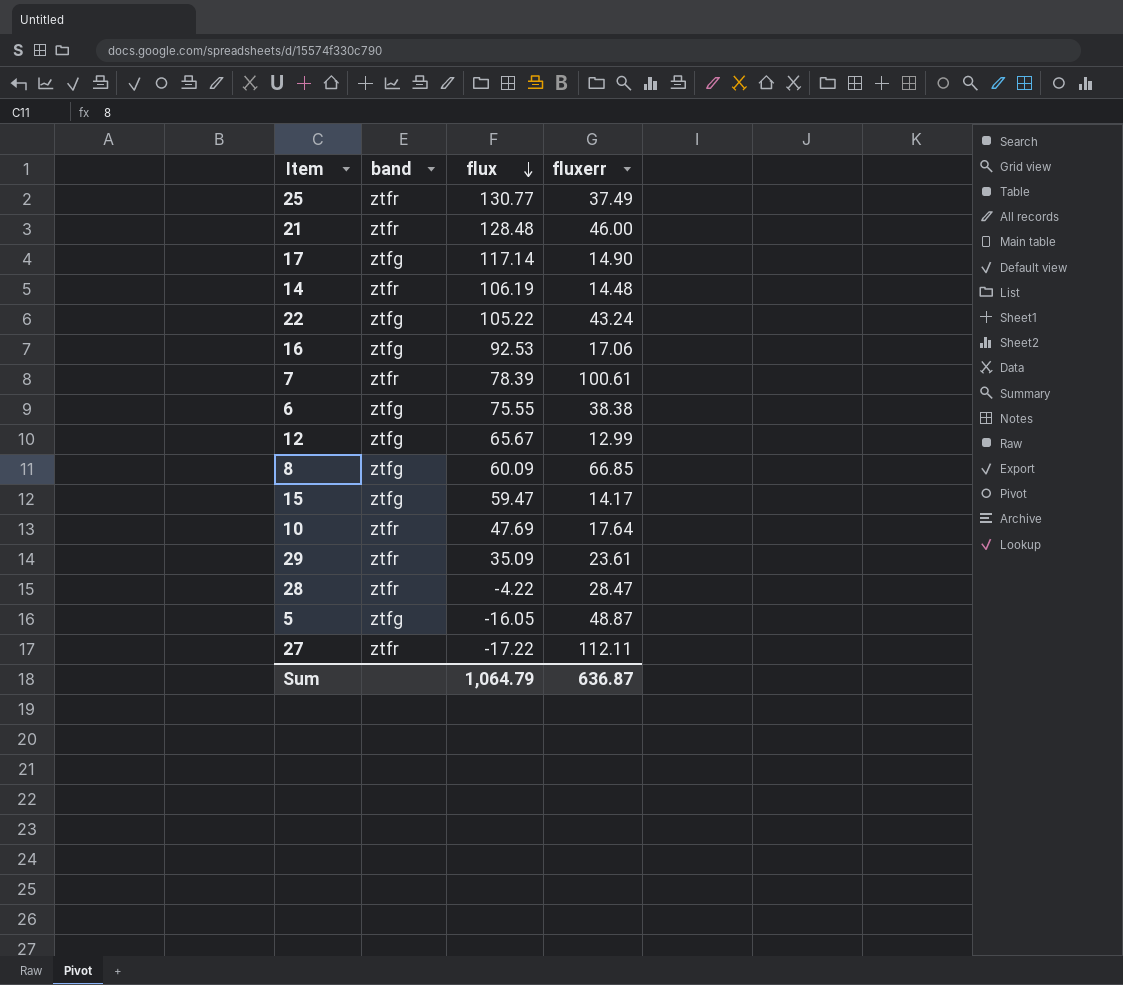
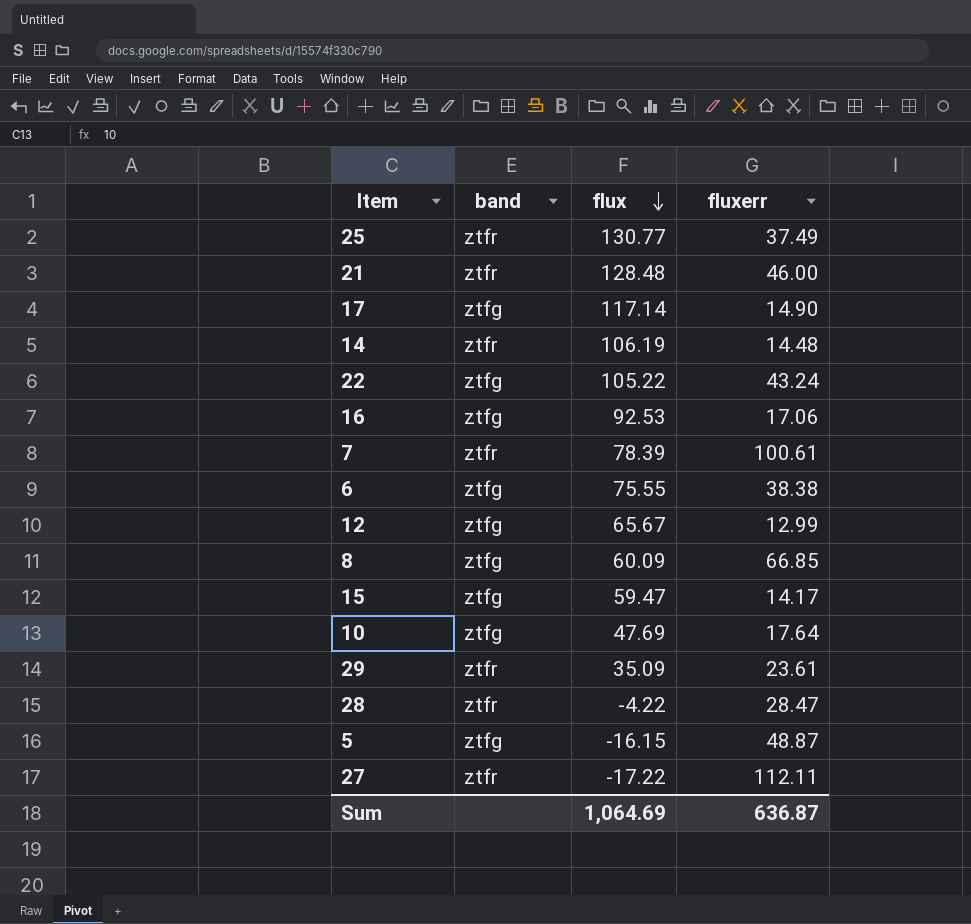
10 | band: ztfr -> ztfg
5 | flux: -16.05 -> -16.15
Sum | flux: 1,064.79 -> 1,064.69

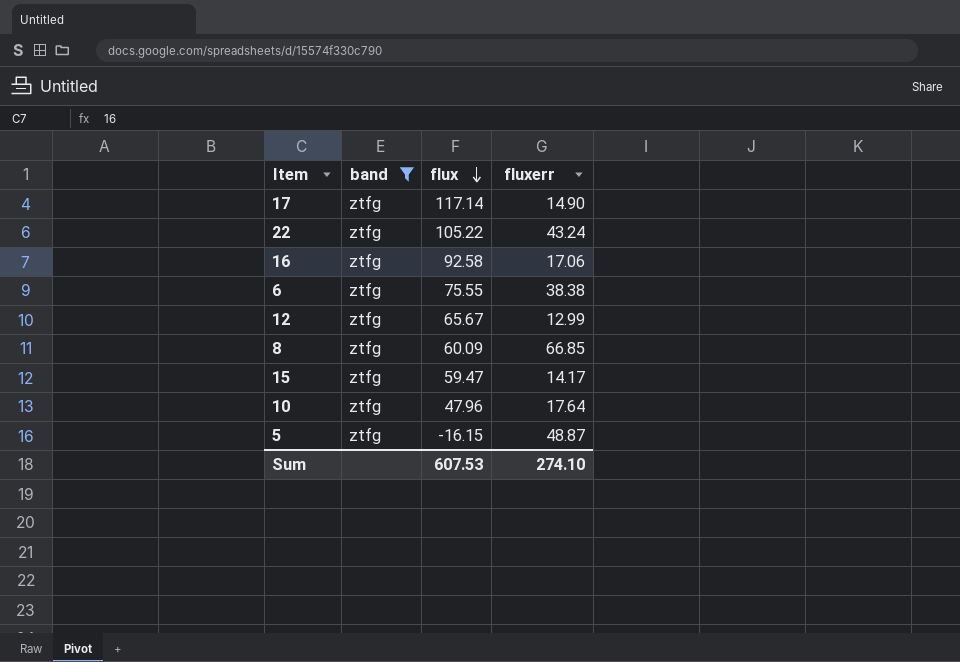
filter: none -> band = ztfg
16 | flux: 92.53 -> 92.58
10 | flux: 47.69 -> 47.96
Sum | flux: 1,064.69 -> 607.53
Sum | fluxerr: 636.87 -> 274.10

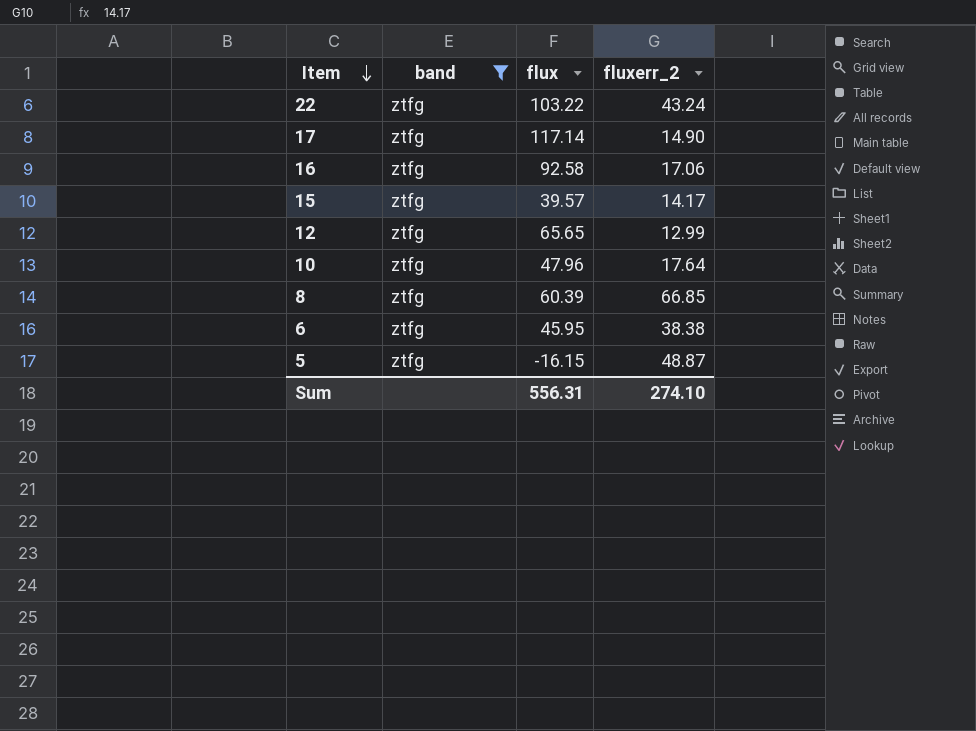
row order: flux descending -> Item descending
column name: fluxerr -> fluxerr_2
22 | flux: 105.22 -> 103.22
15 | flux: 59.47 -> 39.57
12 | flux: 65.67 -> 65.65
8 | flux: 60.09 -> 60.39
6 | flux: 75.55 -> 45.95
Sum | flux: 607.53 -> 556.31

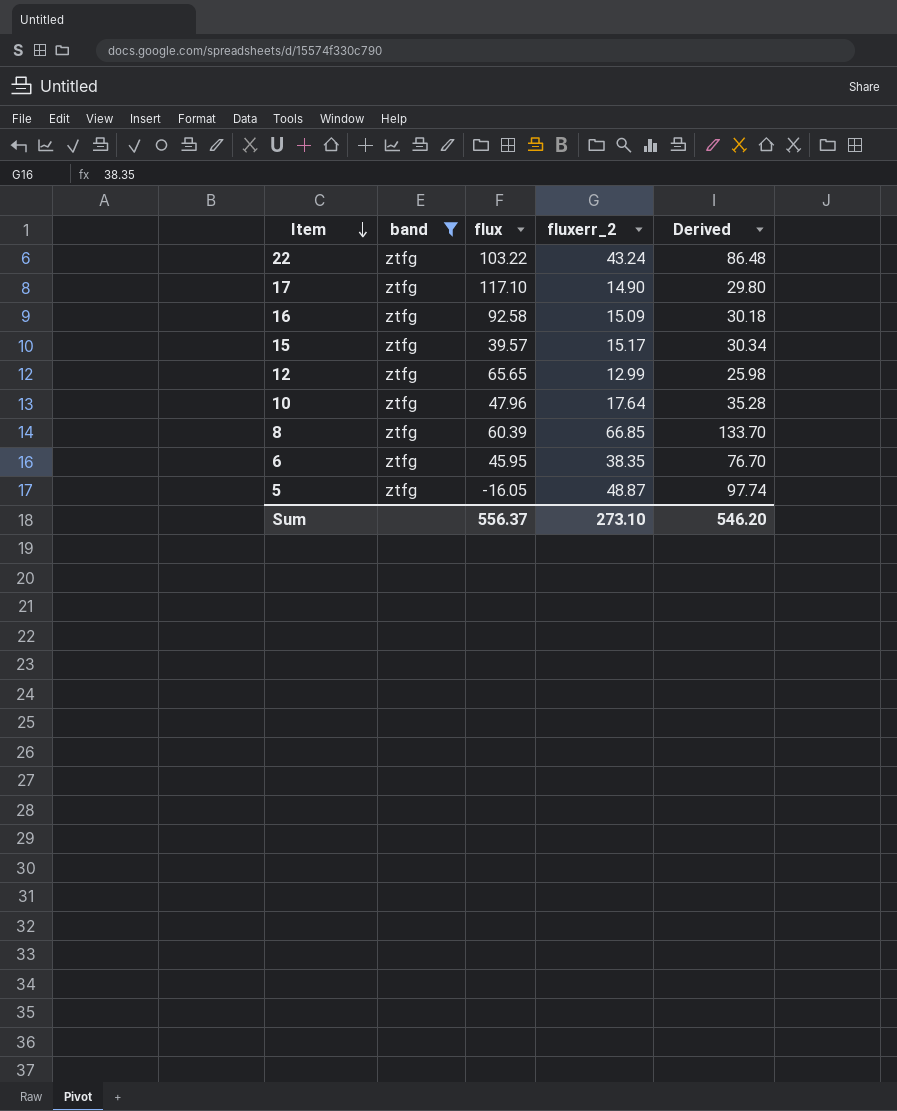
column Derived | formula: none -> [fluxerr_2] * 2
17 | flux: 117.14 -> 117.10
16 | fluxerr_2: 17.06 -> 15.09
15 | fluxerr_2: 14.17 -> 15.17
6 | fluxerr_2: 38.38 -> 38.35
5 | flux: -16.15 -> -16.05
Sum | flux: 556.31 -> 556.37
Sum | fluxerr_2: 274.10 -> 273.10

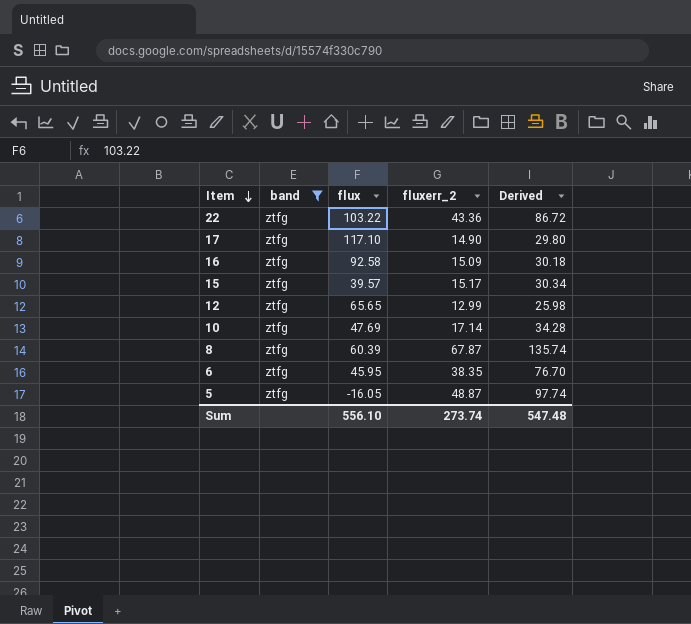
22 | fluxerr_2: 43.24 -> 43.36
22 | Derived: 86.48 -> 86.72
10 | flux: 47.96 -> 47.69
10 | fluxerr_2: 17.64 -> 17.14
10 | Derived: 35.28 -> 34.28
8 | fluxerr_2: 66.85 -> 67.87
8 | Derived: 133.70 -> 135.74
Sum | flux: 556.37 -> 556.10
Sum | fluxerr_2: 273.10 -> 273.74
Sum | Derived: 546.20 -> 547.48

